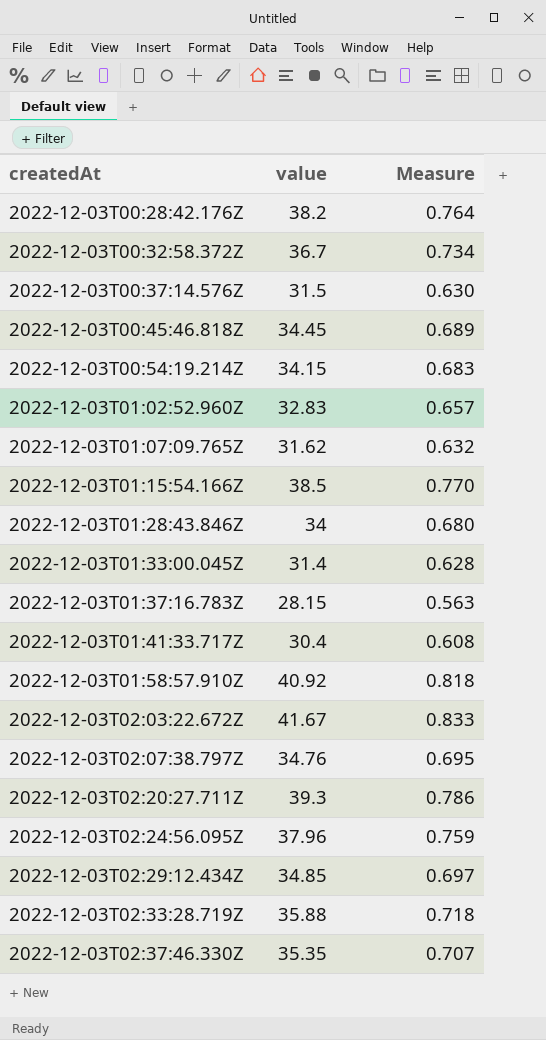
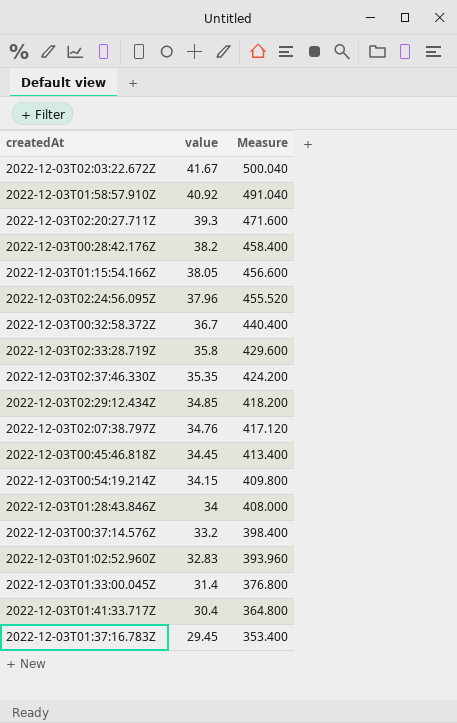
row order: createdAt ascending -> value descending
column Measure | formula: [value] * 0.02 -> [value] * 12
row 2022-12-03T01:07:09.765Z: 31.62 | 0.632 -> none
2022-12-03T01:15:54.166Z | value: 38.5 -> 38.05
2022-12-03T02:33:28.719Z | value: 35.88 -> 35.8
2022-12-03T00:37:14.576Z | value: 31.5 -> 33.2
2022-12-03T01:37:16.783Z | value: 28.15 -> 29.45

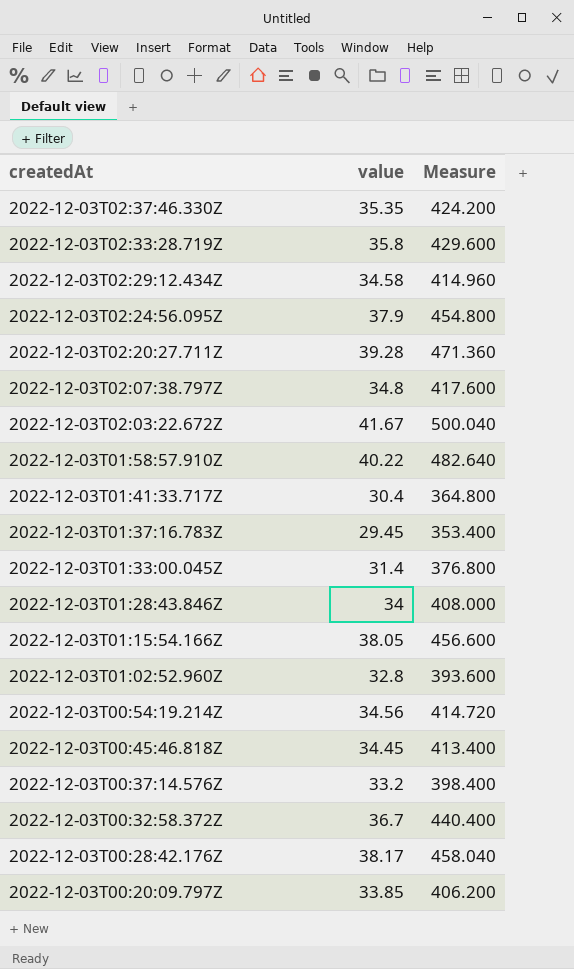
row order: value descending -> createdAt descending
2022-12-03T02:29:12.434Z | value: 34.85 -> 34.58
2022-12-03T02:29:12.434Z | Measure: 418.200 -> 414.960
2022-12-03T02:24:56.095Z | value: 37.96 -> 37.9
2022-12-03T02:24:56.095Z | Measure: 455.520 -> 454.800
2022-12-03T02:20:27.711Z | value: 39.3 -> 39.28
2022-12-03T02:20:27.711Z | Measure: 471.600 -> 471.360
2022-12-03T02:07:38.797Z | value: 34.76 -> 34.8
2022-12-03T02:07:38.797Z | Measure: 417.120 -> 417.600
2022-12-03T01:58:57.910Z | value: 40.92 -> 40.22
2022-12-03T01:58:57.910Z | Measure: 491.040 -> 482.640
2022-12-03T01:02:52.960Z | value: 32.83 -> 32.8
2022-12-03T01:02:52.960Z | Measure: 393.960 -> 393.600
2022-12-03T00:54:19.214Z | value: 34.15 -> 34.56
2022-12-03T00:54:19.214Z | Measure: 409.800 -> 414.720
2022-12-03T00:28:42.176Z | value: 38.2 -> 38.17
2022-12-03T00:28:42.176Z | Measure: 458.400 -> 458.040
row 2022-12-03T00:20:09.797Z: none -> 33.85 | 406.200

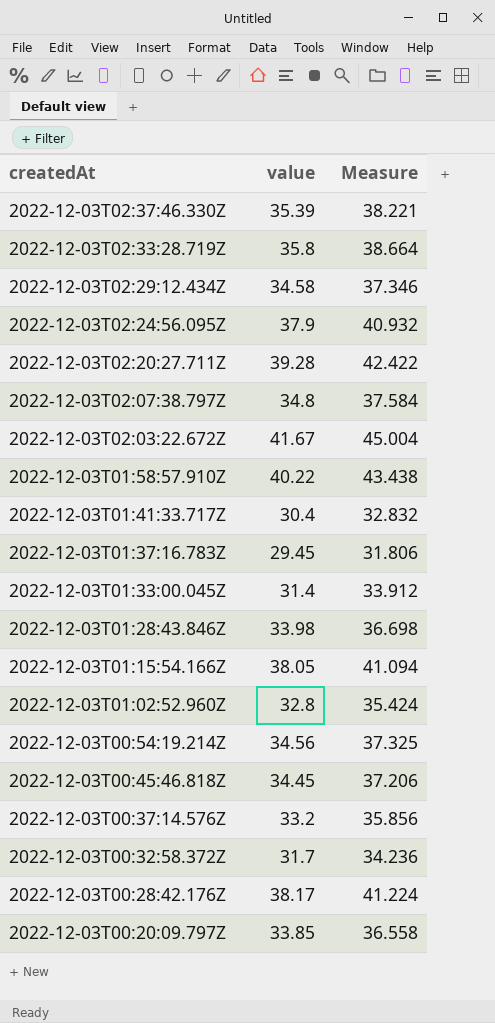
column Measure | formula: [value] * 12 -> [value] * 1.08
2022-12-03T02:37:46.330Z | value: 35.35 -> 35.39
2022-12-03T01:28:43.846Z | value: 34 -> 33.98
2022-12-03T00:32:58.372Z | value: 36.7 -> 31.7

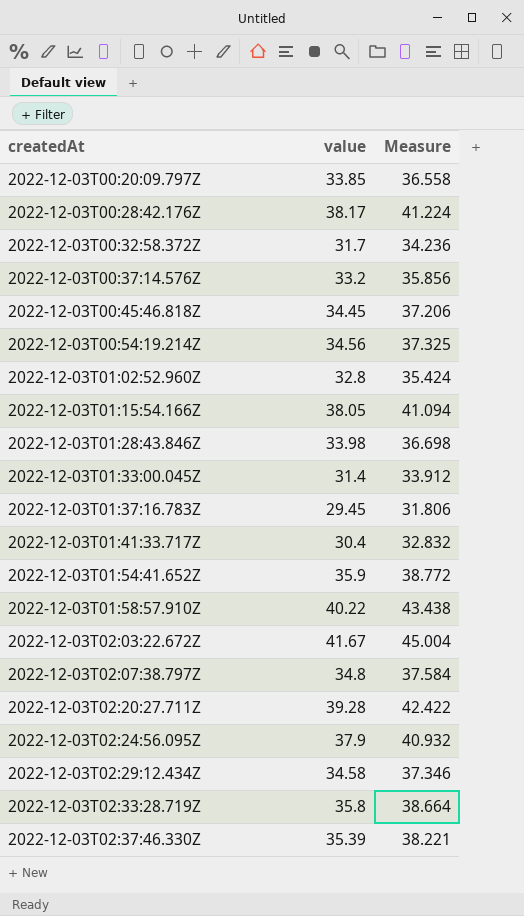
row order: createdAt descending -> createdAt ascending
row 2022-12-03T01:54:41.652Z: none -> 35.9 | 38.772

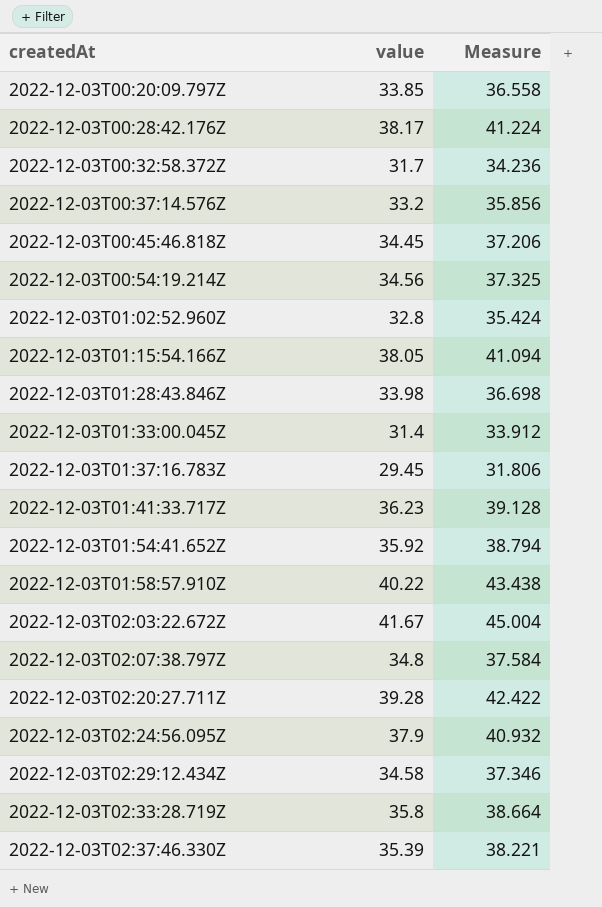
2022-12-03T01:41:33.717Z | value: 30.4 -> 36.23
2022-12-03T01:41:33.717Z | Measure: 32.832 -> 39.128
2022-12-03T01:54:41.652Z | value: 35.9 -> 35.92
2022-12-03T01:54:41.652Z | Measure: 38.772 -> 38.794

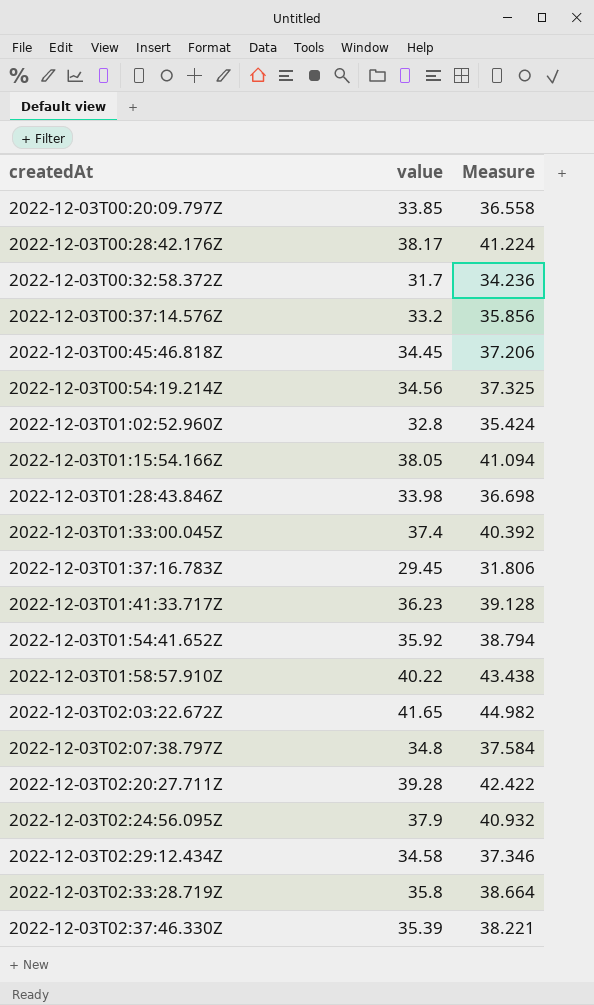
2022-12-03T01:33:00.045Z | value: 31.4 -> 37.4
2022-12-03T01:33:00.045Z | Measure: 33.912 -> 40.392
2022-12-03T02:03:22.672Z | value: 41.67 -> 41.65
2022-12-03T02:03:22.672Z | Measure: 45.004 -> 44.982

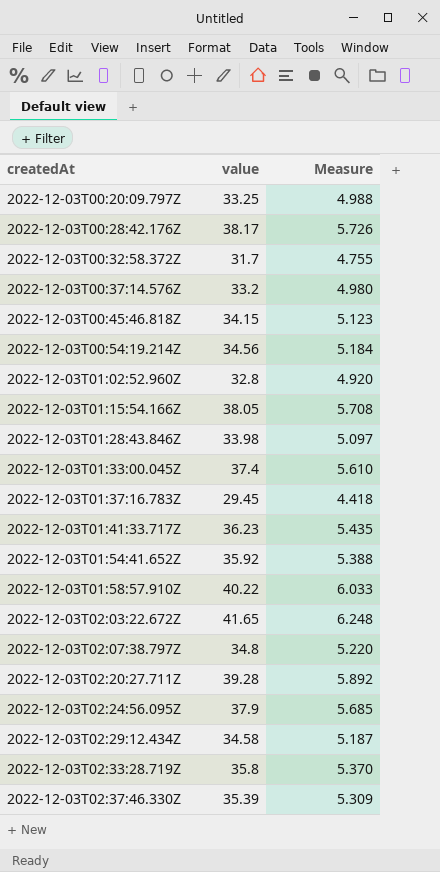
column Measure | formula: [value] * 1.08 -> [value] * 0.15
2022-12-03T00:20:09.797Z | value: 33.85 -> 33.25
2022-12-03T00:45:46.818Z | value: 34.45 -> 34.15

